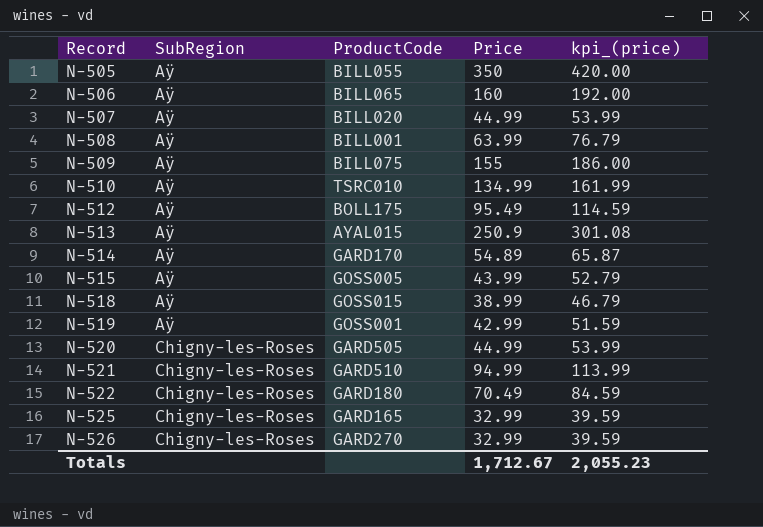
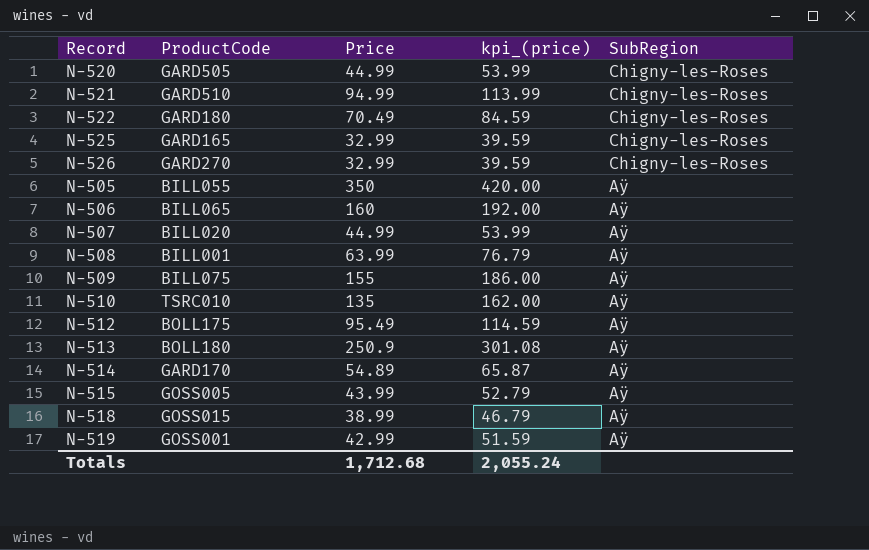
row order: Record ascending -> SubRegion descending
column SubRegion | position: 2 -> 5
N-510 | Price: 134.99 -> 135
N-510 | kpi_(price): 161.99 -> 162.00
N-513 | ProductCode: AYAL015 -> BOLL180
Totals | Price: 1,712.67 -> 1,712.68
Totals | kpi_(price): 2,055.23 -> 2,055.24

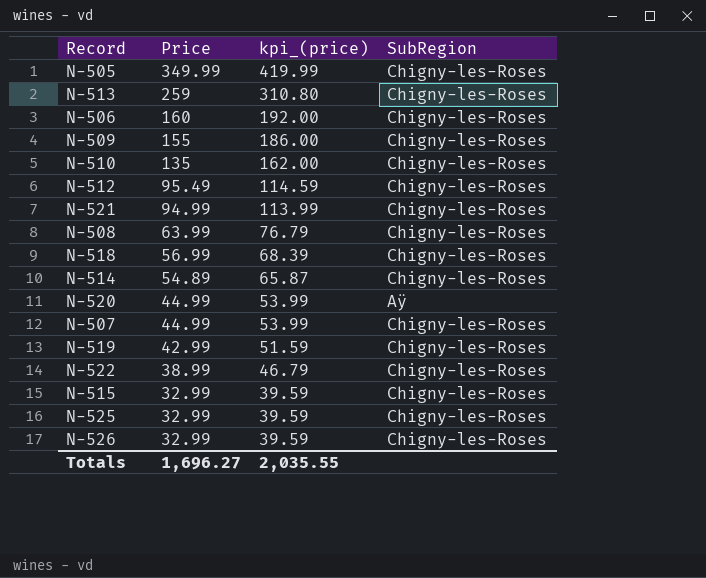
row order: SubRegion descending -> Price descending
column ProductCode | position: 2 -> none
N-505 | Price: 350 -> 349.99
N-505 | kpi_(price): 420.00 -> 419.99
N-505 | SubRegion: Aÿ -> Chigny-les-Roses
N-513 | Price: 250.9 -> 259
N-513 | kpi_(price): 301.08 -> 310.80
N-513 | SubRegion: Aÿ -> Chigny-les-Roses
N-506 | SubRegion: Aÿ -> Chigny-les-Roses
N-509 | SubRegion: Aÿ -> Chigny-les-Roses
N-510 | SubRegion: Aÿ -> Chigny-les-Roses
N-512 | SubRegion: Aÿ -> Chigny-les-Roses
N-508 | SubRegion: Aÿ -> Chigny-les-Roses
N-518 | Price: 38.99 -> 56.99
N-518 | kpi_(price): 46.79 -> 68.39
N-518 | SubRegion: Aÿ -> Chigny-les-Roses
N-514 | SubRegion: Aÿ -> Chigny-les-Roses
N-520 | SubRegion: Chigny-les-Roses -> Aÿ
N-507 | SubRegion: Aÿ -> Chigny-les-Roses
N-519 | SubRegion: Aÿ -> Chigny-les-Roses
N-522 | Price: 70.49 -> 38.99
N-522 | kpi_(price): 84.59 -> 46.79
N-515 | Price: 43.99 -> 32.99
N-515 | kpi_(price): 52.79 -> 39.59
N-515 | SubRegion: Aÿ -> Chigny-les-Roses
Totals | Price: 1,712.68 -> 1,696.27
Totals | kpi_(price): 2,055.24 -> 2,035.55

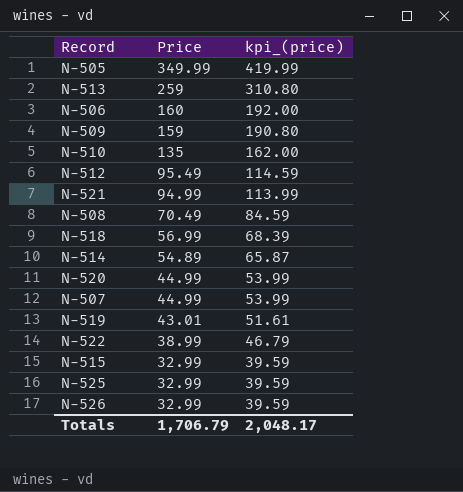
column SubRegion | position: 4 -> none
N-509 | Price: 155 -> 159
N-509 | kpi_(price): 186.00 -> 190.80
N-508 | Price: 63.99 -> 70.49
N-508 | kpi_(price): 76.79 -> 84.59
N-519 | Price: 42.99 -> 43.01
N-519 | kpi_(price): 51.59 -> 51.61
Totals | Price: 1,696.27 -> 1,706.79
Totals | kpi_(price): 2,035.55 -> 2,048.17

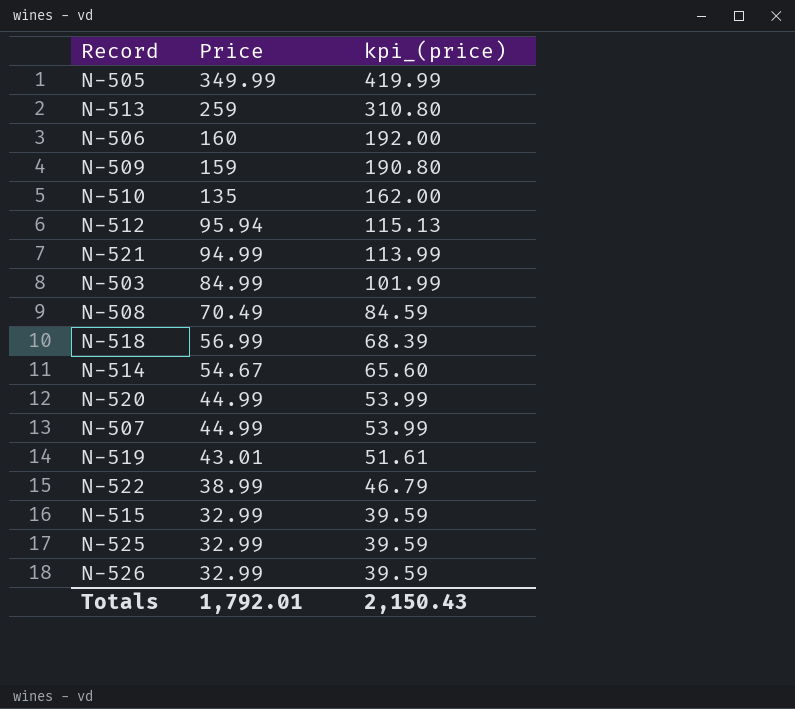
N-512 | Price: 95.49 -> 95.94
N-512 | kpi_(price): 114.59 -> 115.13
row N-503: none -> 84.99 | 101.99
N-514 | Price: 54.89 -> 54.67
N-514 | kpi_(price): 65.87 -> 65.60
Totals | Price: 1,706.79 -> 1,792.01
Totals | kpi_(price): 2,048.17 -> 2,150.43

